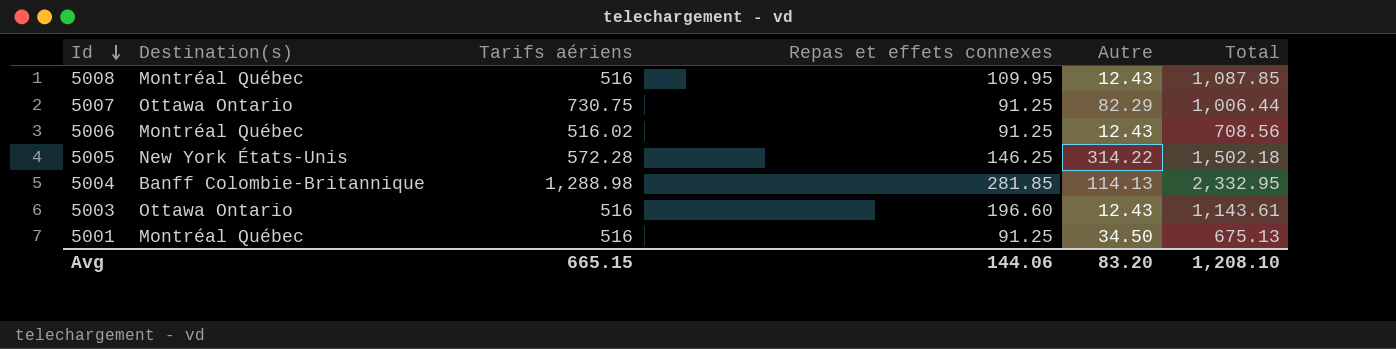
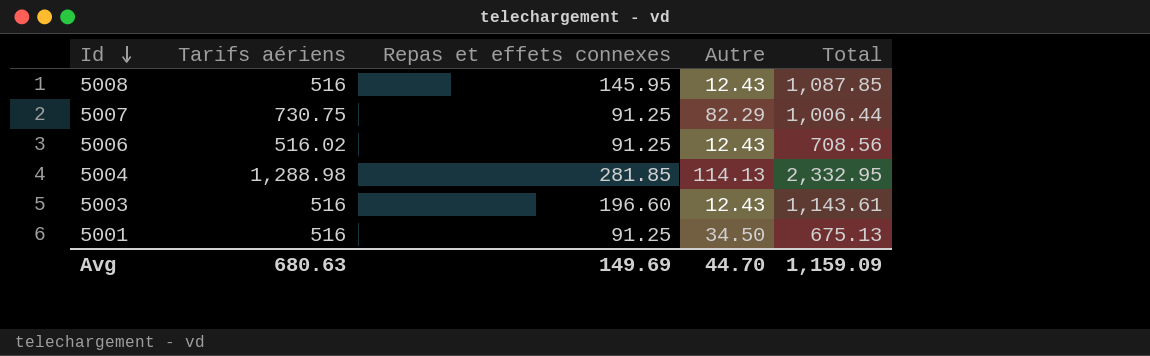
column Destination(s) | position: 2 -> none
row 5005: New York États-Unis | 572.28 | 146.25 | 314.22 | 1,502.18 -> none
5008 | Repas et effets connexes: 109.95 -> 145.95
Avg | Tarifs aériens: 665.15 -> 680.63
Avg | Repas et effets connexes: 144.06 -> 149.69
Avg | Autre: 83.20 -> 44.70
Avg | Total: 1,208.10 -> 1,159.09

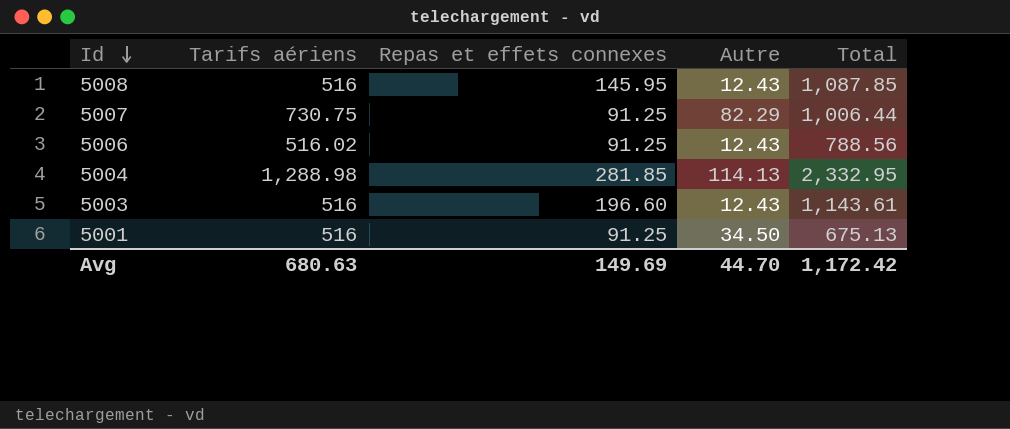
5006 | Total: 708.56 -> 788.56
Avg | Total: 1,159.09 -> 1,172.42

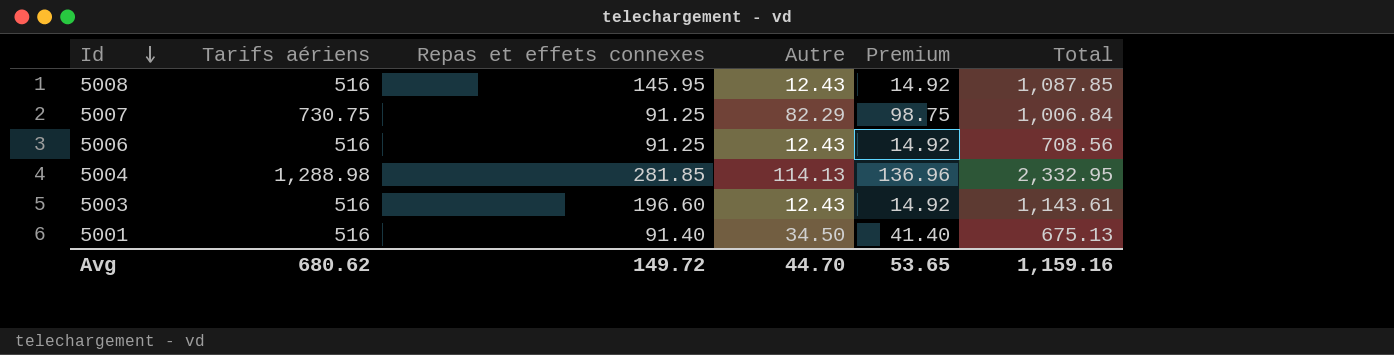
column Premium | formula: none -> [Autre] * 1.2
5007 | Total: 1,006.44 -> 1,006.84
5006 | Tarifs aériens: 516.02 -> 516
5006 | Total: 788.56 -> 708.56
5001 | Repas et effets connexes: 91.25 -> 91.40
Avg | Tarifs aériens: 680.63 -> 680.62
Avg | Repas et effets connexes: 149.69 -> 149.72
Avg | Total: 1,172.42 -> 1,159.16

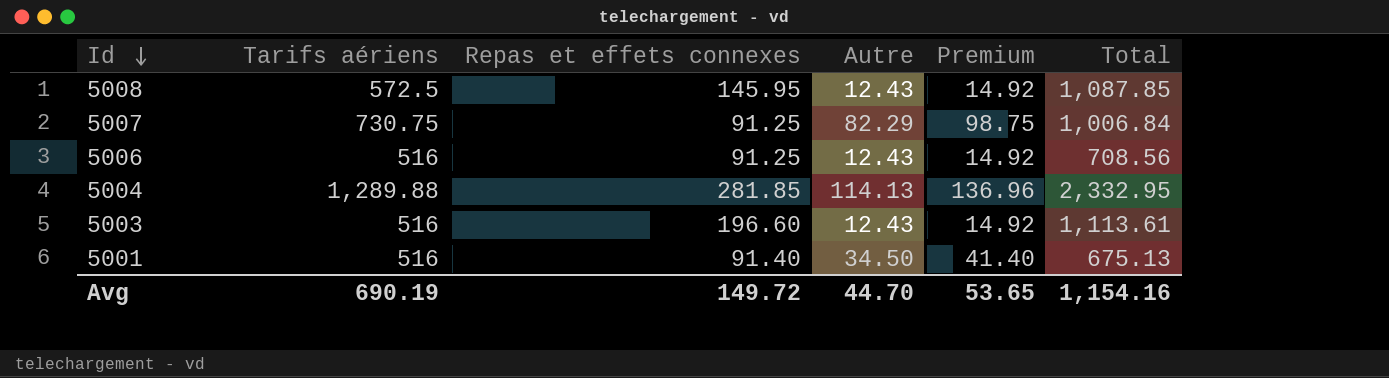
5008 | Tarifs aériens: 516 -> 572.5
5004 | Tarifs aériens: 1,288.98 -> 1,289.88
5003 | Total: 1,143.61 -> 1,113.61
Avg | Tarifs aériens: 680.62 -> 690.19
Avg | Total: 1,159.16 -> 1,154.16

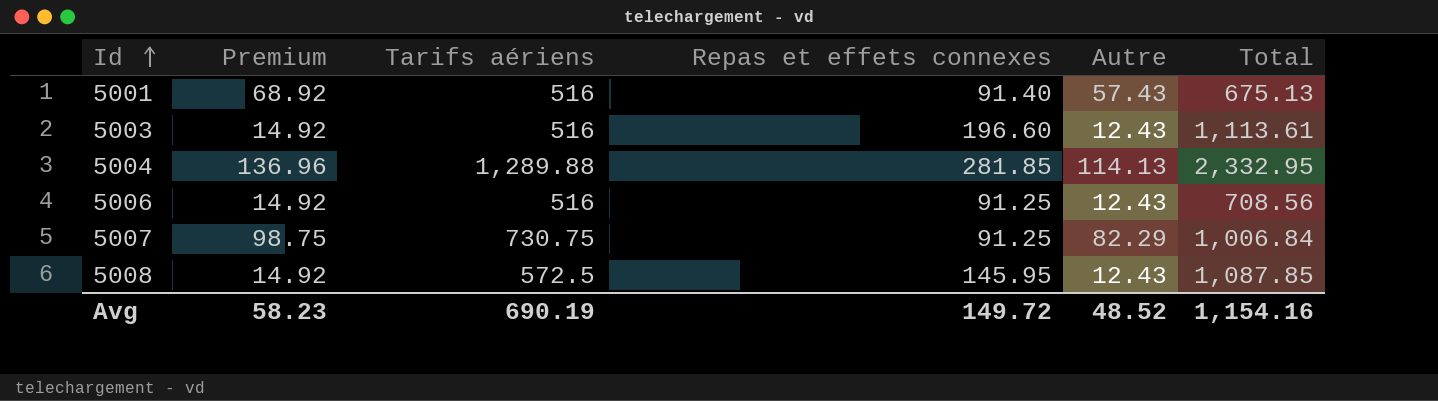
row order: Id descending -> Id ascending
column Premium | position: 5 -> 2
5001 | Premium: 41.40 -> 68.92
5001 | Autre: 34.50 -> 57.43
Avg | Premium: 53.65 -> 58.23
Avg | Autre: 44.70 -> 48.52

